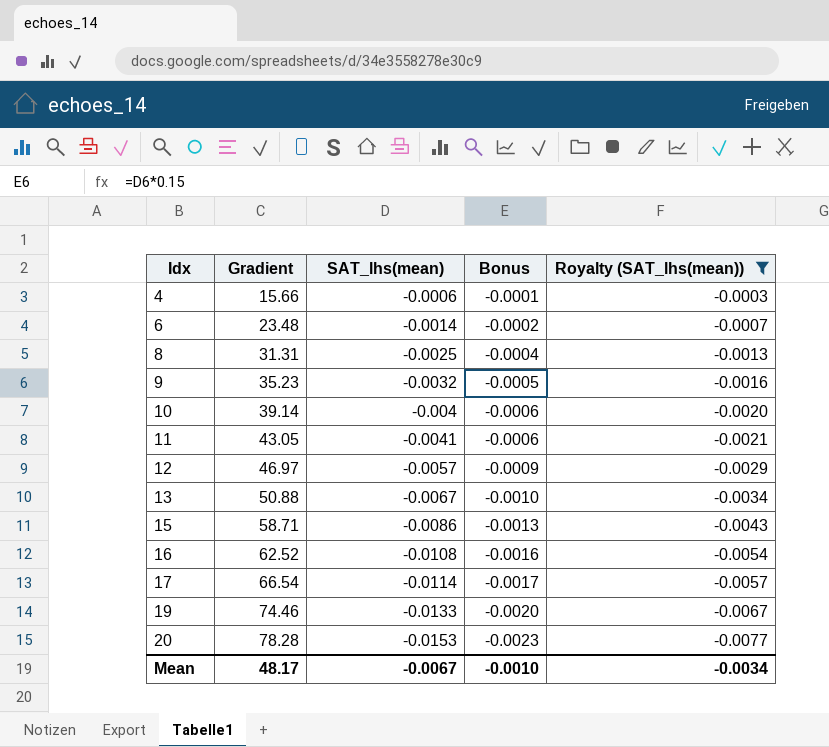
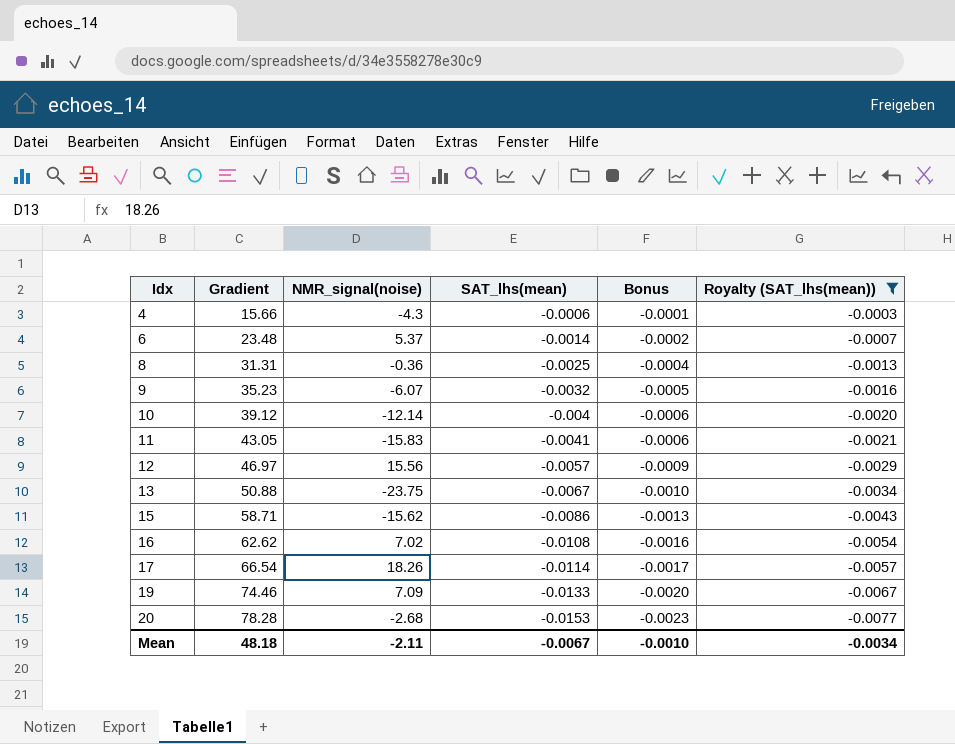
column NMR_signal(noise) | position: none -> 3
10 | Gradient: 39.14 -> 39.12
16 | Gradient: 62.52 -> 62.62
Mean | Gradient: 48.17 -> 48.18

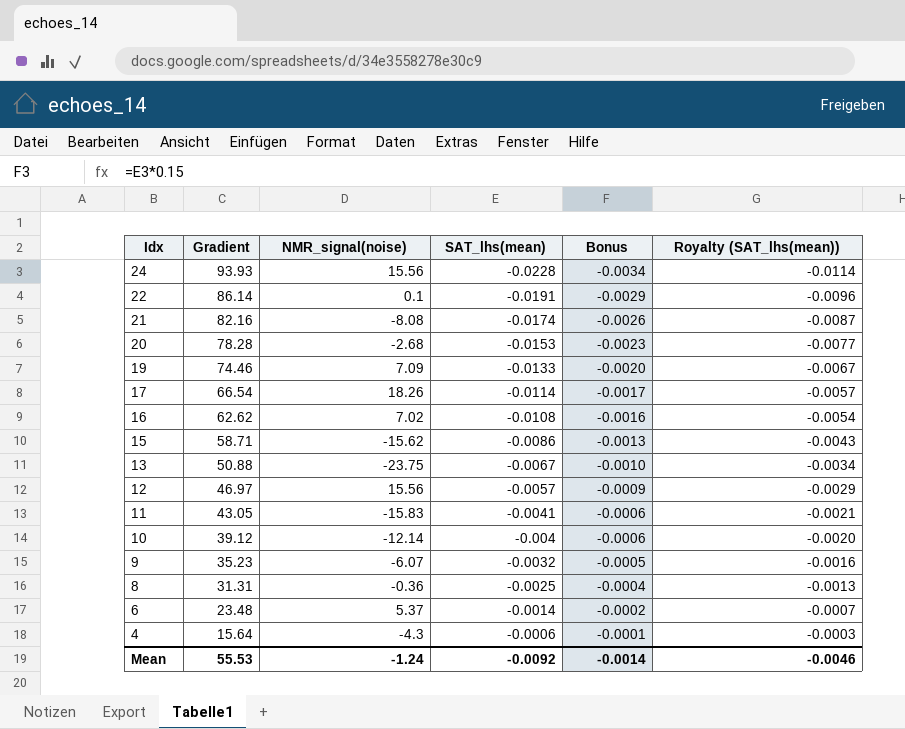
filter: Royalty (SAT_lhs(mean)) >= -0.0077 -> none
row order: Idx ascending -> Idx descending
4 | Gradient: 15.66 -> 15.64
Mean | Gradient: 48.18 -> 55.53
Mean | NMR_signal(noise): -2.11 -> -1.24
Mean | SAT_lhs(mean): -0.0067 -> -0.0092
Mean | Bonus: -0.0010 -> -0.0014
Mean | Royalty (SAT_lhs(mean)): -0.0034 -> -0.0046

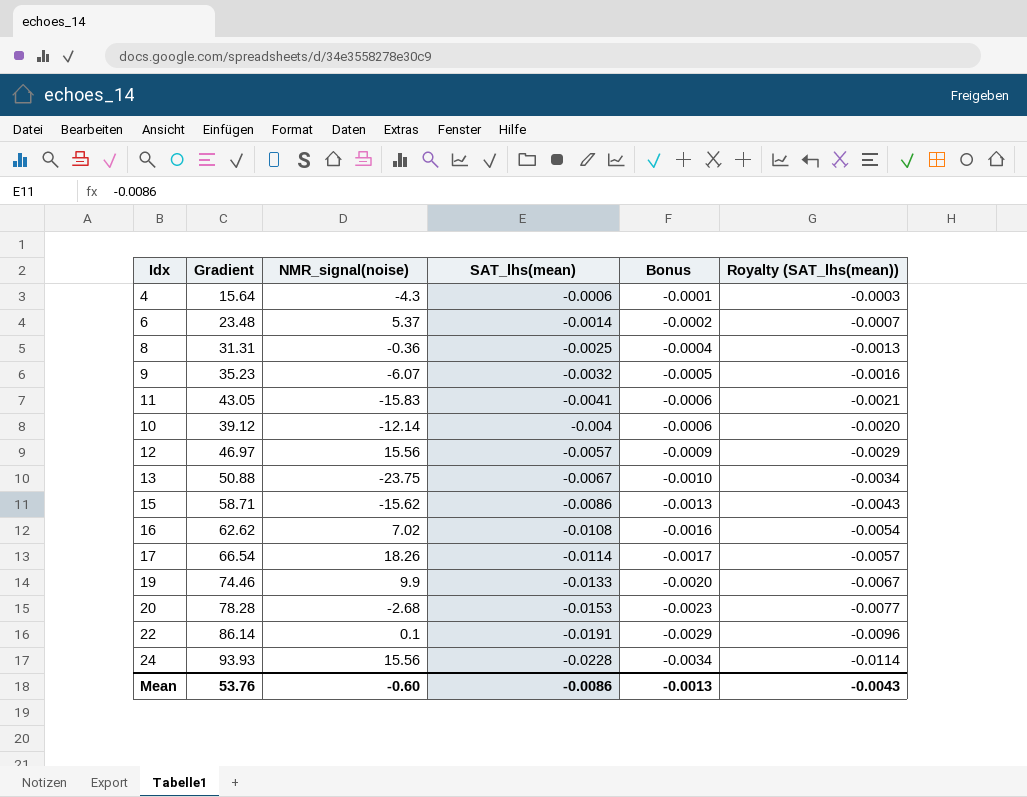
row order: Idx descending -> Bonus descending
row 21: 82.16 | -8.08 | -0.0174 | -0.0026 | -0.0087 -> none
19 | NMR_signal(noise): 7.09 -> 9.9
Mean | Gradient: 55.53 -> 53.76
Mean | NMR_signal(noise): -1.24 -> -0.60
Mean | SAT_lhs(mean): -0.0092 -> -0.0086
Mean | Bonus: -0.0014 -> -0.0013
Mean | Royalty (SAT_lhs(mean)): -0.0046 -> -0.0043

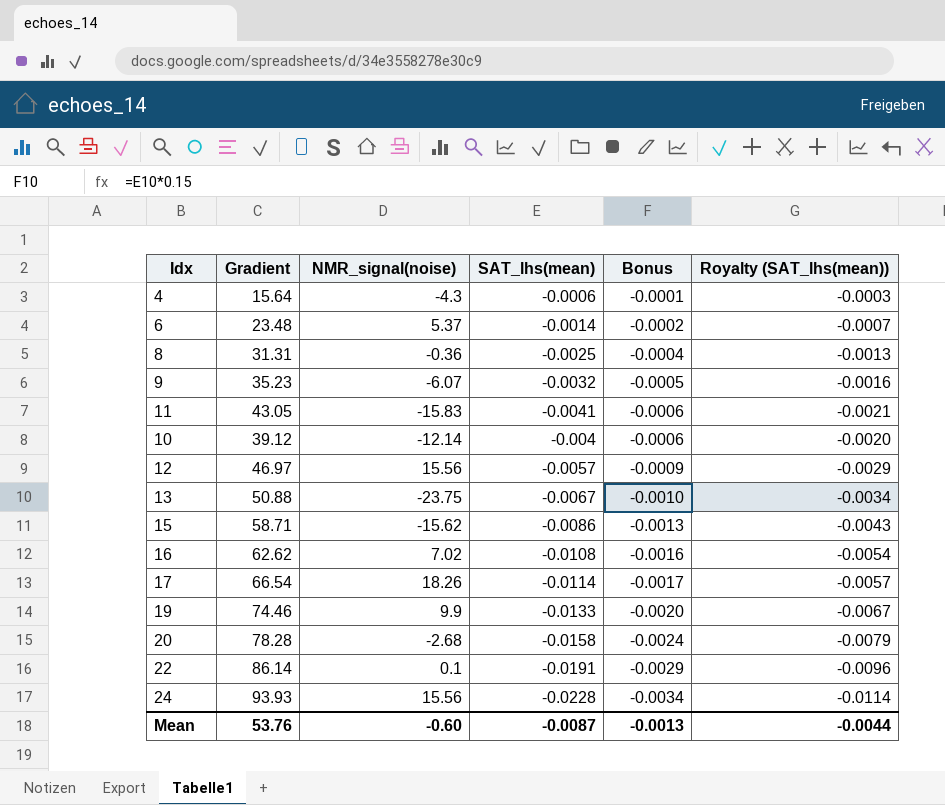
20 | SAT_lhs(mean): -0.0153 -> -0.0158
20 | Bonus: -0.0023 -> -0.0024
20 | Royalty (SAT_lhs(mean)): -0.0077 -> -0.0079
Mean | SAT_lhs(mean): -0.0086 -> -0.0087
Mean | Royalty (SAT_lhs(mean)): -0.0043 -> -0.0044

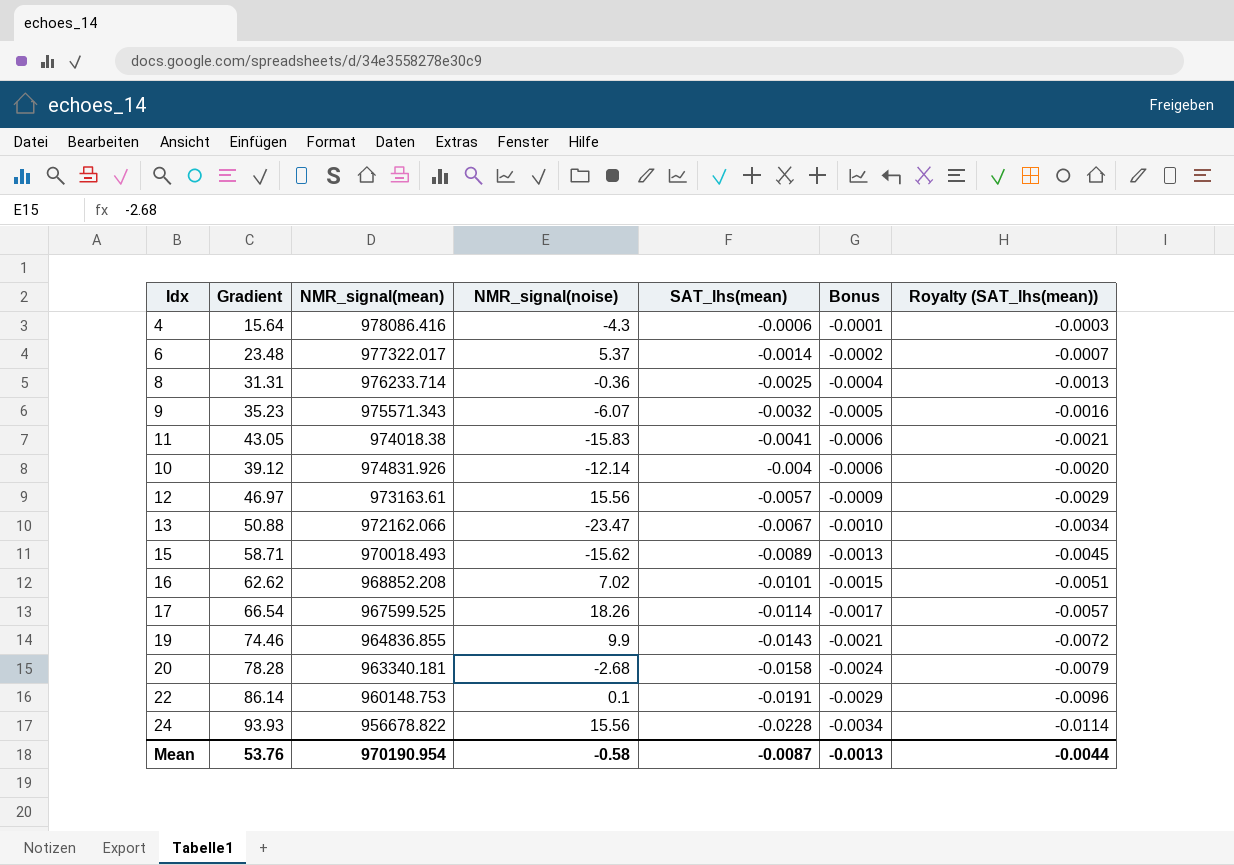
column NMR_signal(mean) | position: none -> 3
13 | NMR_signal(noise): -23.75 -> -23.47
15 | SAT_lhs(mean): -0.0086 -> -0.0089
15 | Royalty (SAT_lhs(mean)): -0.0043 -> -0.0045
16 | SAT_lhs(mean): -0.0108 -> -0.0101
16 | Bonus: -0.0016 -> -0.0015
16 | Royalty (SAT_lhs(mean)): -0.0054 -> -0.0051
19 | SAT_lhs(mean): -0.0133 -> -0.0143
19 | Bonus: -0.0020 -> -0.0021
19 | Royalty (SAT_lhs(mean)): -0.0067 -> -0.0072
Mean | NMR_signal(noise): -0.60 -> -0.58

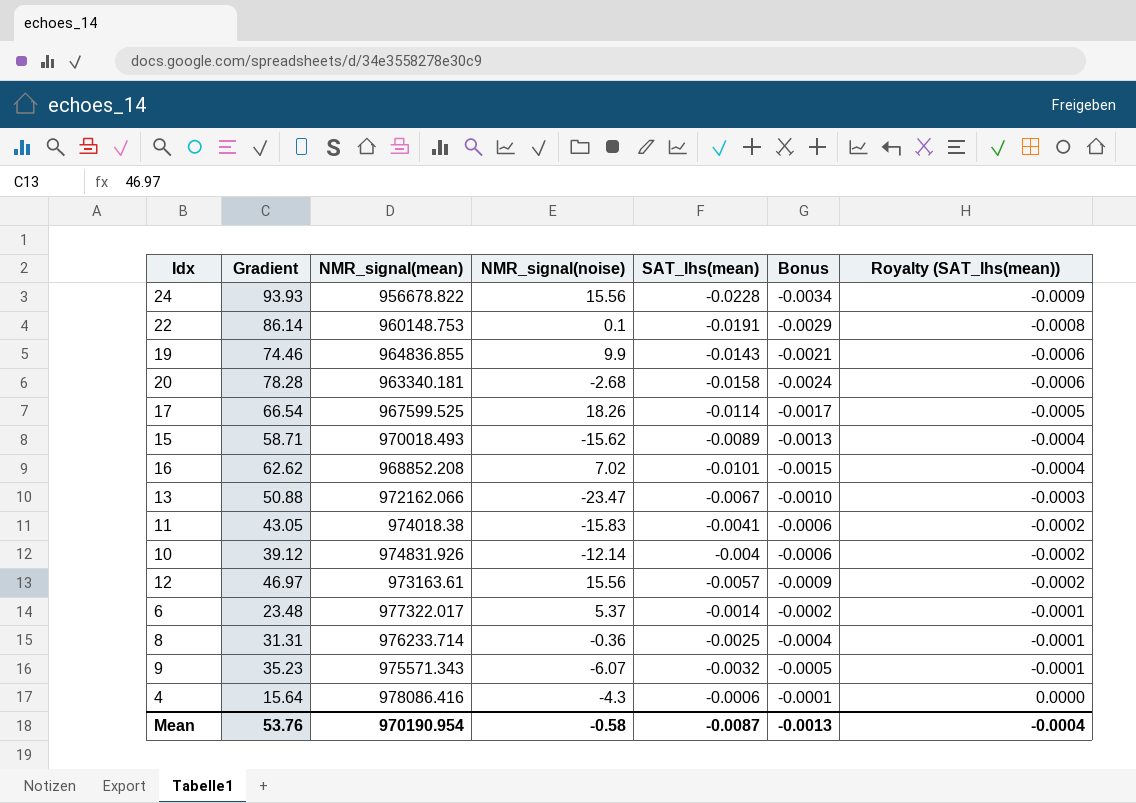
row order: Bonus descending -> Royalty (SAT_lhs(mean)) ascending
column Royalty (SAT_lhs(mean)) | formula: [SAT_lhs(mean)] * 0.5 -> [SAT_lhs(mean)] * 0.04
Mean | Royalty (SAT_lhs(mean)): -0.0044 -> -0.0004

